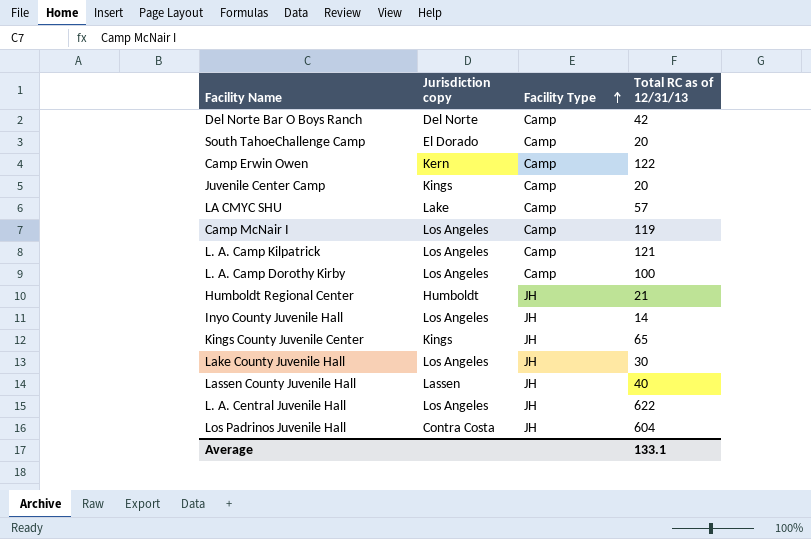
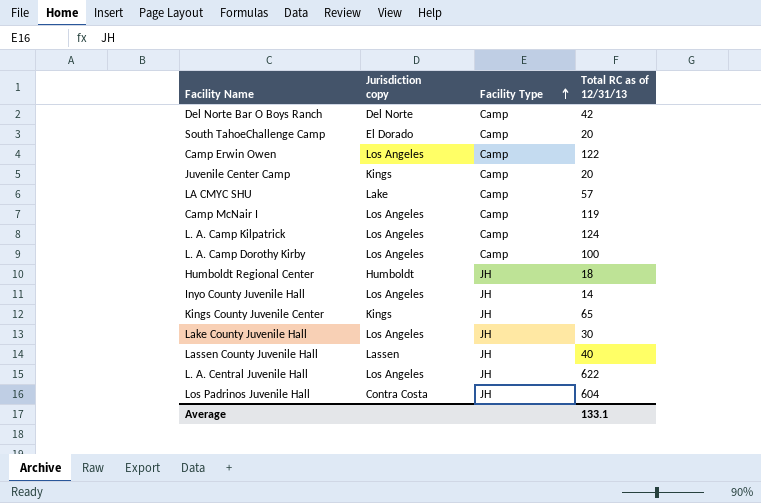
Camp Erwin Owen | Jurisdiction copy: Kern -> Los Angeles
L. A. Camp Kilpatrick | Total RC as of 12/31/13: 121 -> 124
Humboldt Regional Center | Total RC as of 12/31/13: 21 -> 18

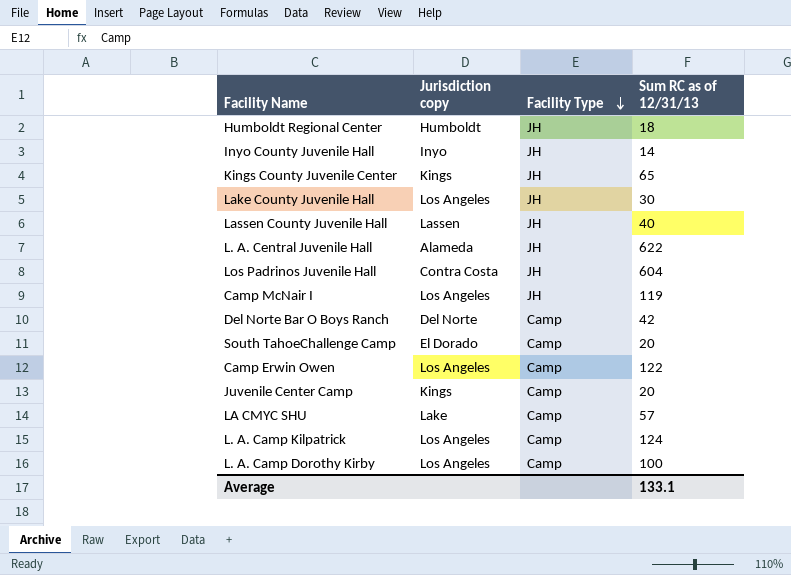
row order: Facility Type ascending -> Facility Type descending
column name: Total RC as of 12/31/13 -> Sum RC as of 12/31/13
Inyo County Juvenile Hall | Jurisdiction copy: Los Angeles -> Inyo
L. A. Central Juvenile Hall | Jurisdiction copy: Los Angeles -> Alameda
Camp McNair I | Facility Type: Camp -> JH

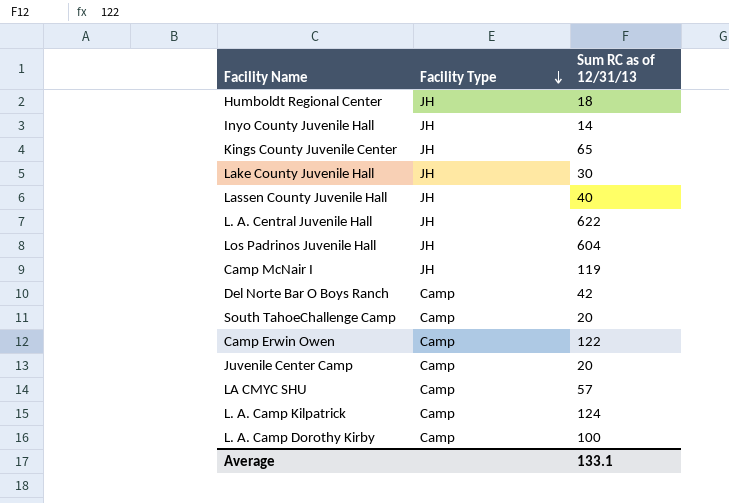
column Jurisdiction copy | position: 2 -> none

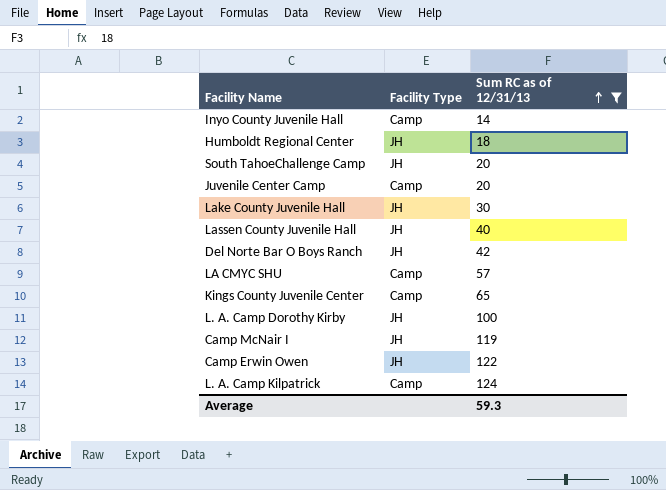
filter: none -> Sum RC as of 12/31/13 <= 124
row order: Facility Type descending -> Sum RC as of 12/31/13 ascending
Inyo County Juvenile Hall | Facility Type: JH -> Camp
South TahoeChallenge Camp | Facility Type: Camp -> JH
Del Norte Bar O Boys Ranch | Facility Type: Camp -> JH
Kings County Juvenile Center | Facility Type: JH -> Camp
L. A. Camp Dorothy Kirby | Facility Type: Camp -> JH
Camp Erwin Owen | Facility Type: Camp -> JH
Average | Sum RC as of 12/31/13: 133.1 -> 59.3

